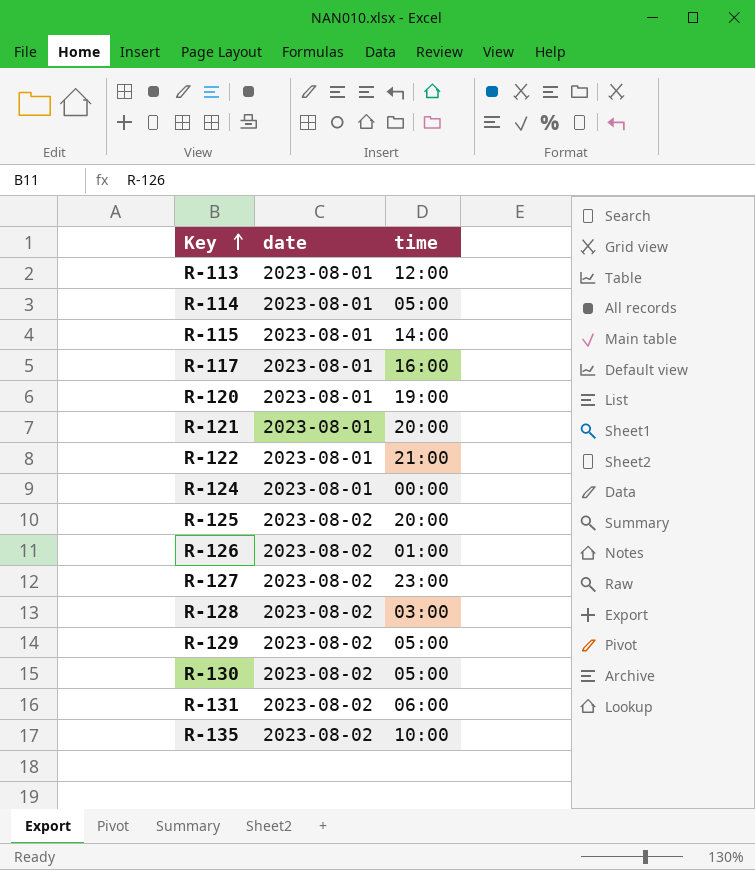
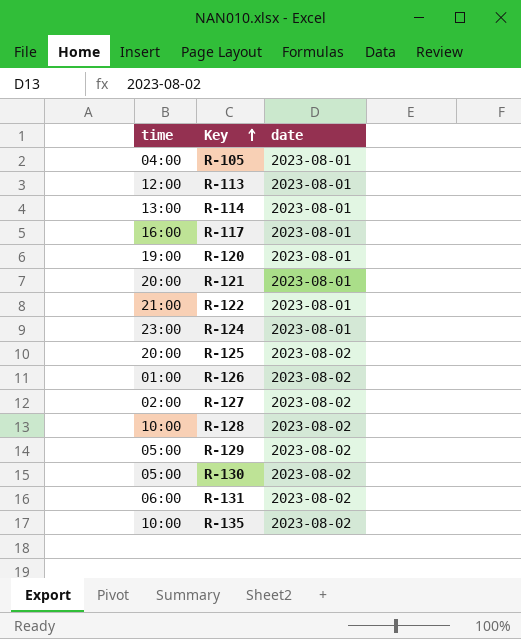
column time | position: 3 -> 1
row R-115: 2023-08-01 | 14:00 -> none
row R-105: none -> 04:00 | 2023-08-01
R-114 | time: 05:00 -> 13:00
R-124 | time: 00:00 -> 23:00
R-127 | time: 23:00 -> 02:00
R-128 | time: 03:00 -> 10:00

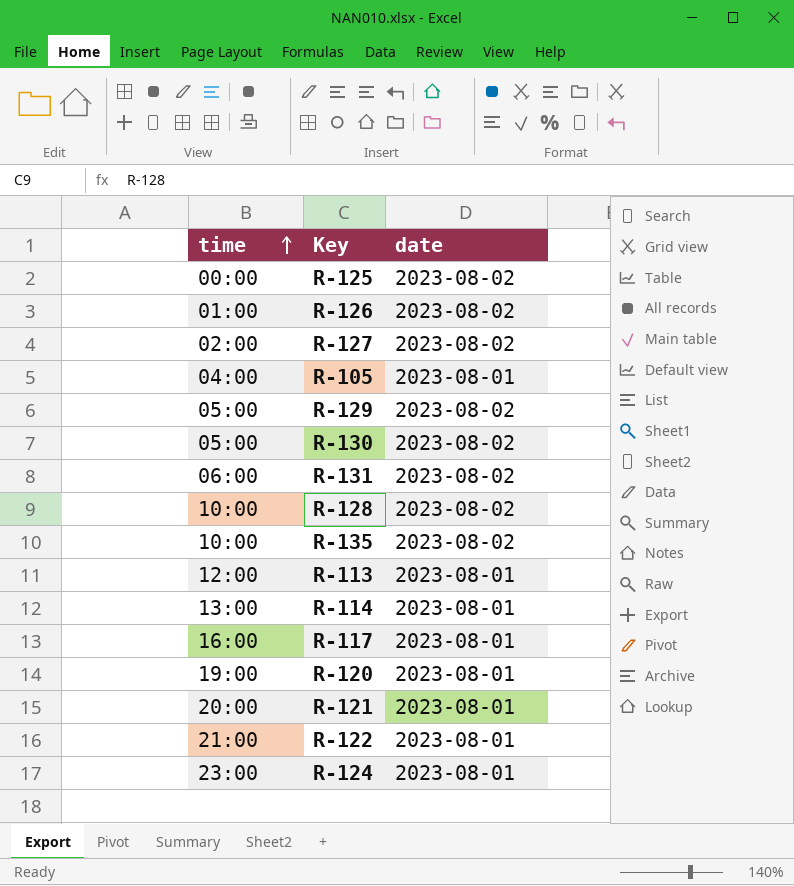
row order: Key ascending -> time ascending
R-125 | time: 20:00 -> 00:00

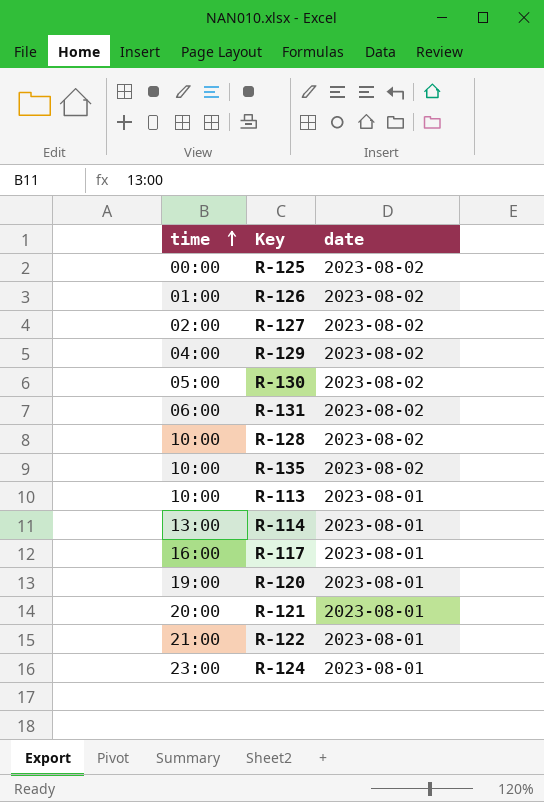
row R-105: 04:00 | 2023-08-01 -> none
R-129 | time: 05:00 -> 04:00
R-113 | time: 12:00 -> 10:00

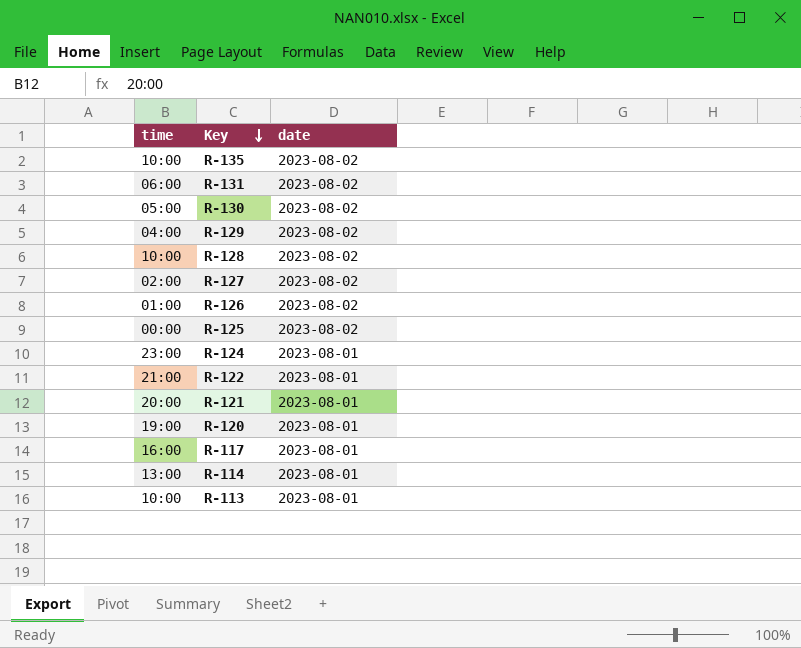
row order: time ascending -> Key descending

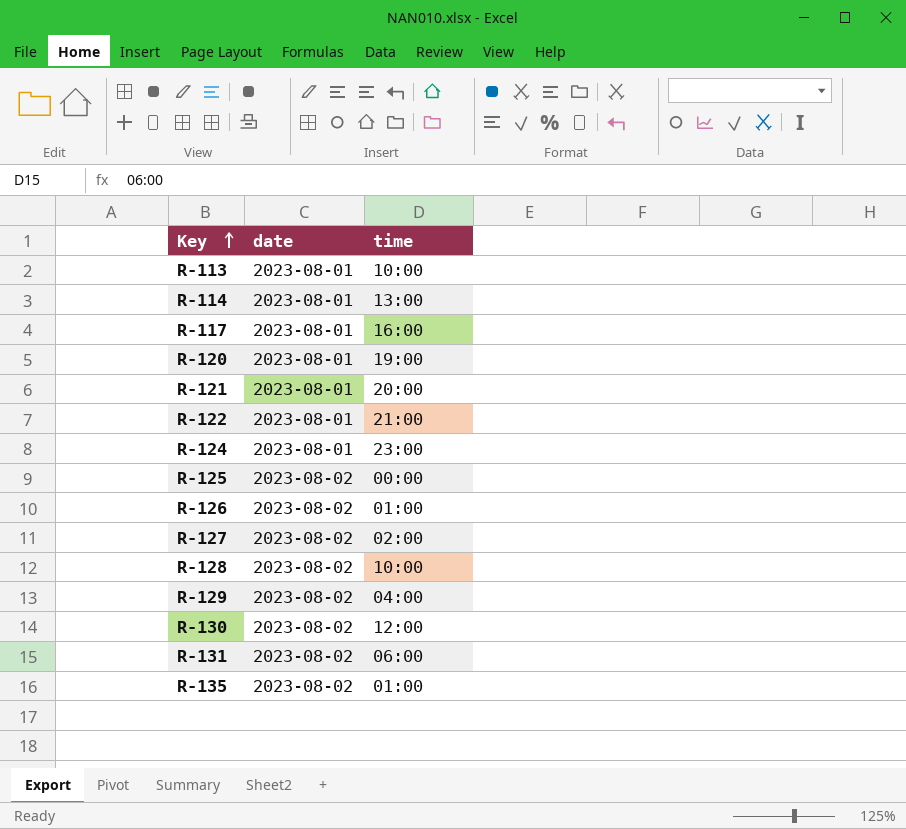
row order: Key descending -> Key ascending
column time | position: 1 -> 3
R-130 | time: 05:00 -> 12:00
R-135 | time: 10:00 -> 01:00

